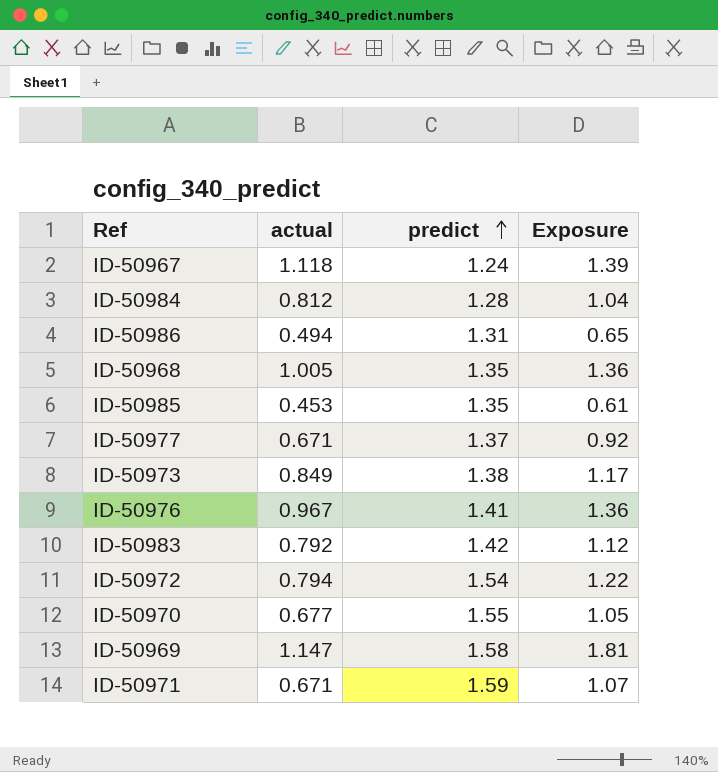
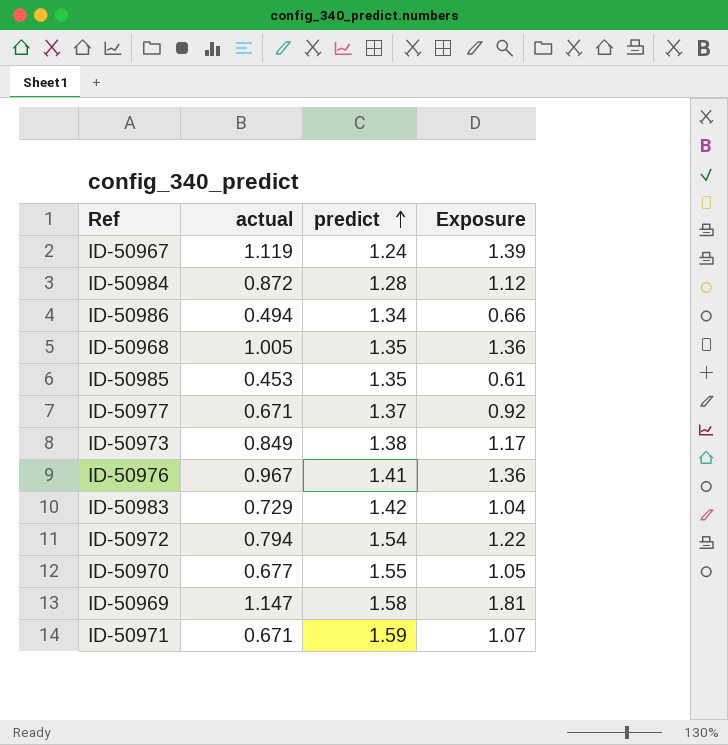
ID-50967 | actual: 1.118 -> 1.119
ID-50984 | actual: 0.812 -> 0.872
ID-50984 | Exposure: 1.04 -> 1.12
ID-50986 | predict: 1.31 -> 1.34
ID-50986 | Exposure: 0.65 -> 0.66
ID-50983 | actual: 0.792 -> 0.729
ID-50983 | Exposure: 1.12 -> 1.04

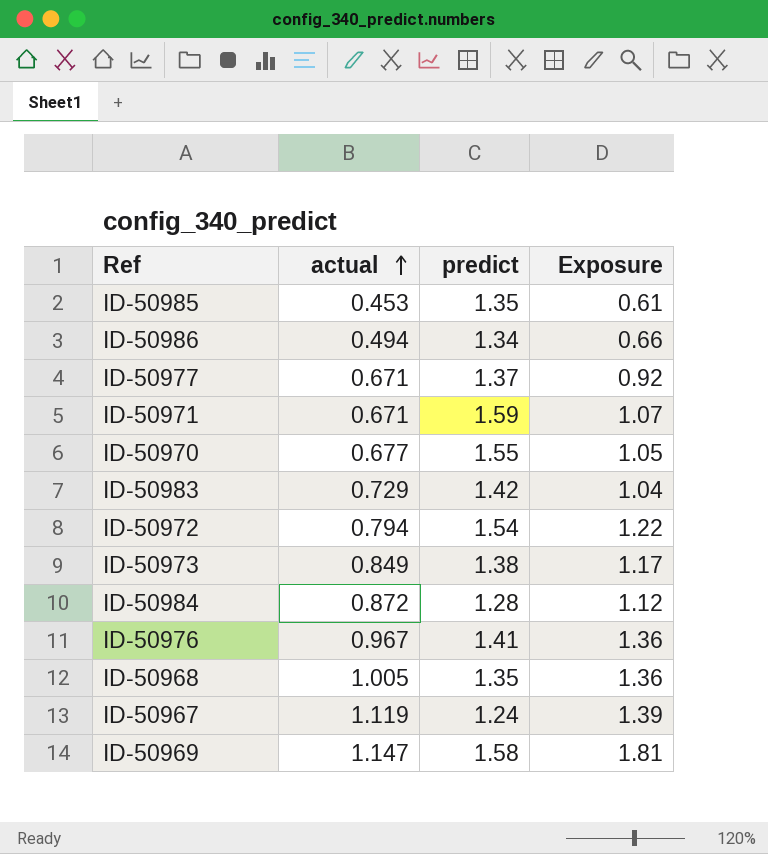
row order: predict ascending -> actual ascending

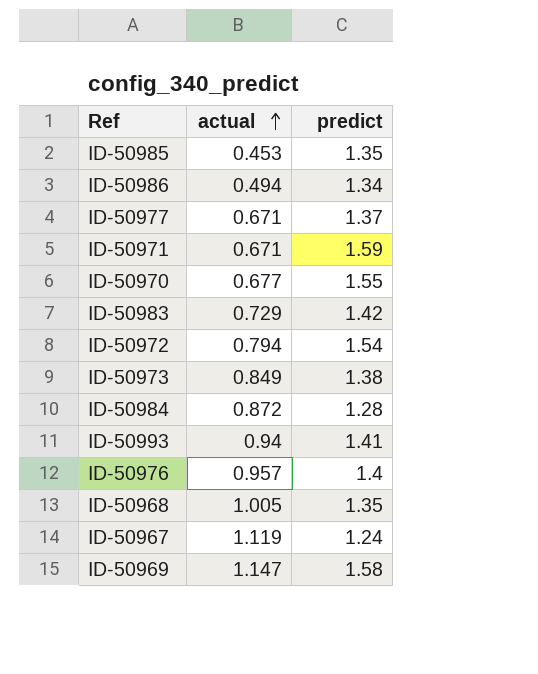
column Exposure | formula: [actual] * [predict] -> none
row ID-50993: none -> 0.94 | 1.41
ID-50976 | actual: 0.967 -> 0.957
ID-50976 | predict: 1.41 -> 1.4

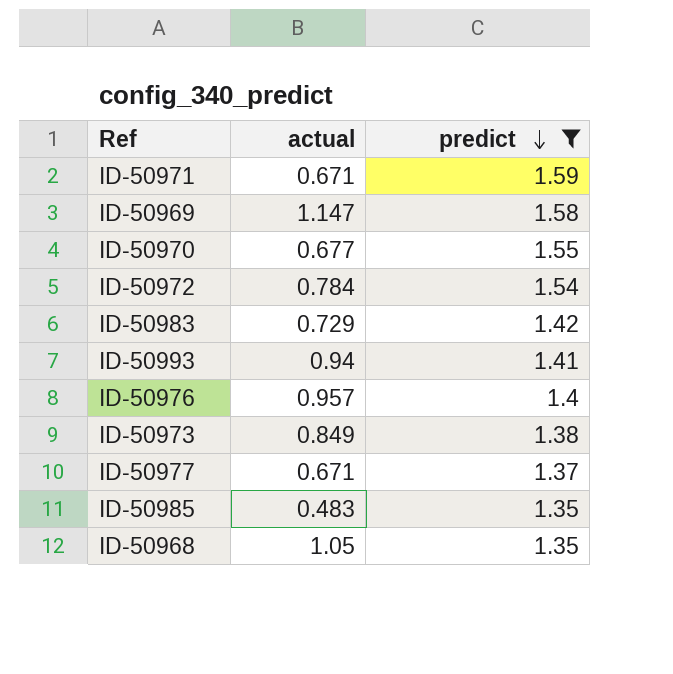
filter: none -> predict >= 1.35
row order: actual ascending -> predict descending
ID-50972 | actual: 0.794 -> 0.784
ID-50985 | actual: 0.453 -> 0.483
ID-50968 | actual: 1.005 -> 1.05

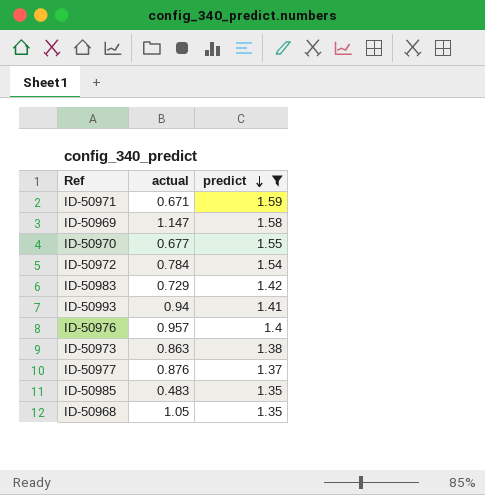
ID-50973 | actual: 0.849 -> 0.863
ID-50977 | actual: 0.671 -> 0.876

